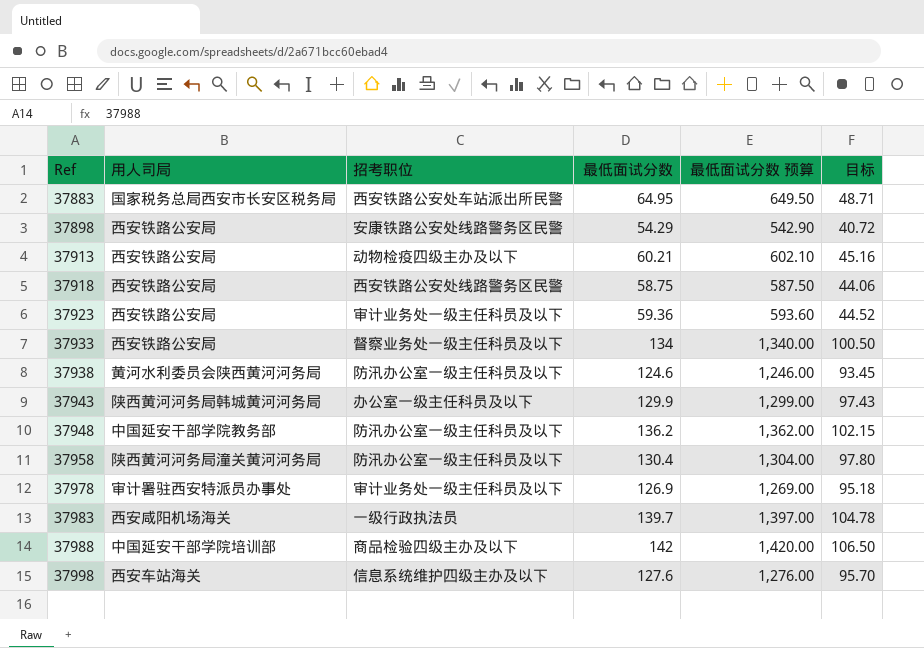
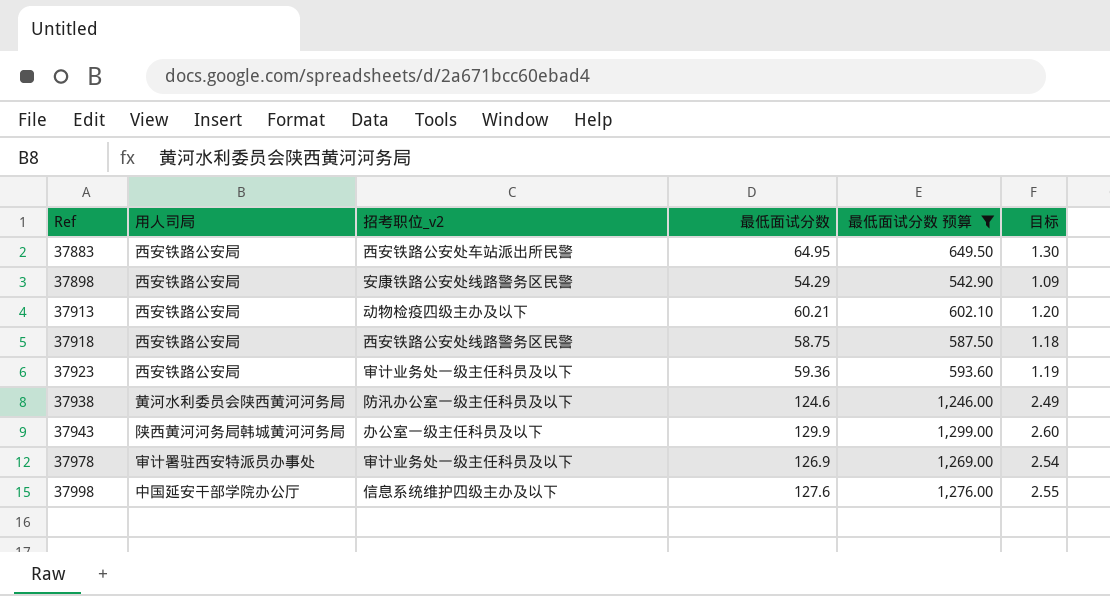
filter: none -> 最低面试分数 预算 <= 1,299.00
column name: 招考职位 -> 招考职位_v2
column 目标 | formula: [最低面试分数] * 0.75 -> [最低面试分数] * 0.02
37883 | 用人司局: 国家税务总局西安市长安区税务局 -> 西安铁路公安局
37998 | 用人司局: 西安车站海关 -> 中国延安干部学院办公厅

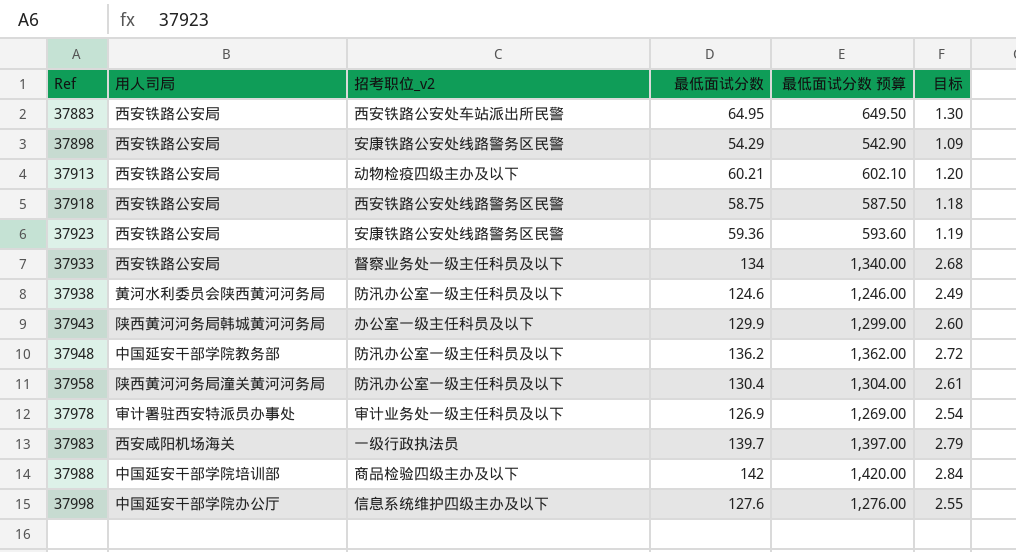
filter: 最低面试分数 预算 <= 1,299.00 -> none
37923 | 招考职位_v2: 审计业务处一级主任科员及以下 -> 安康铁路公安处线路警务区民警

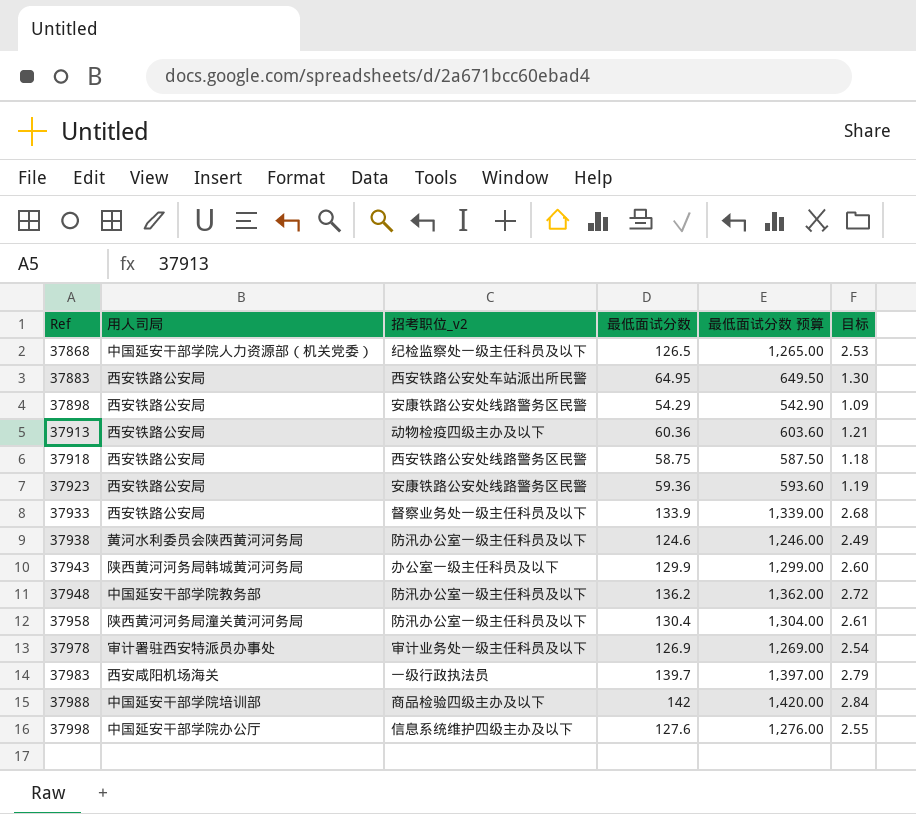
row 37868: none -> 中国延安干部学院人力资源部（机关党委） | 纪检监察处一级主任科员及以下 | 126.5 | 1,265.00 | 2.53
37913 | 最低面试分数: 60.21 -> 60.36
37913 | 最低面试分数 预算: 602.10 -> 603.60
37913 | 目标: 1.20 -> 1.21
37933 | 最低面试分数: 134 -> 133.9
37933 | 最低面试分数 预算: 1,340.00 -> 1,339.00

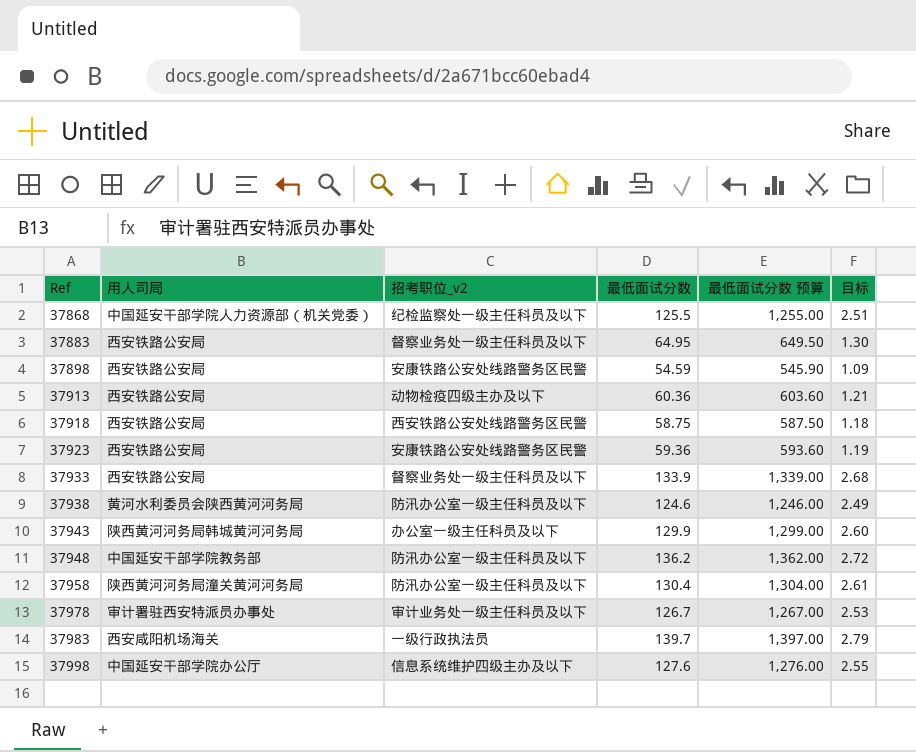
row 37988: 中国延安干部学院培训部 | 商品检验四级主办及以下 | 142 | 1,420.00 | 2.84 -> none
37868 | 最低面试分数: 126.5 -> 125.5
37868 | 最低面试分数 预算: 1,265.00 -> 1,255.00
37868 | 目标: 2.53 -> 2.51
37883 | 招考职位_v2: 西安铁路公安处车站派出所民警 -> 督察业务处一级主任科员及以下
37898 | 最低面试分数: 54.29 -> 54.59
37898 | 最低面试分数 预算: 542.90 -> 545.90
37978 | 最低面试分数: 126.9 -> 126.7
37978 | 最低面试分数 预算: 1,269.00 -> 1,267.00
37978 | 目标: 2.54 -> 2.53

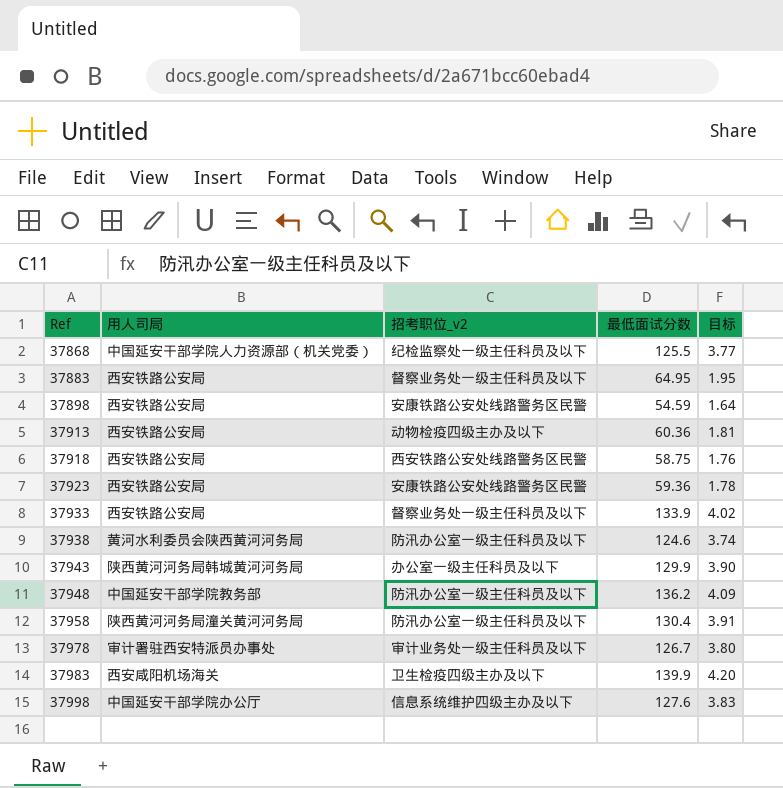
column 最低面试分数 预算 | formula: [最低面试分数] * 10 -> none
column 目标 | formula: [最低面试分数] * 0.02 -> [最低面试分数] * 0.03
37983 | 招考职位_v2: 一级行政执法员 -> 卫生检疫四级主办及以下
37983 | 最低面试分数: 139.7 -> 139.9

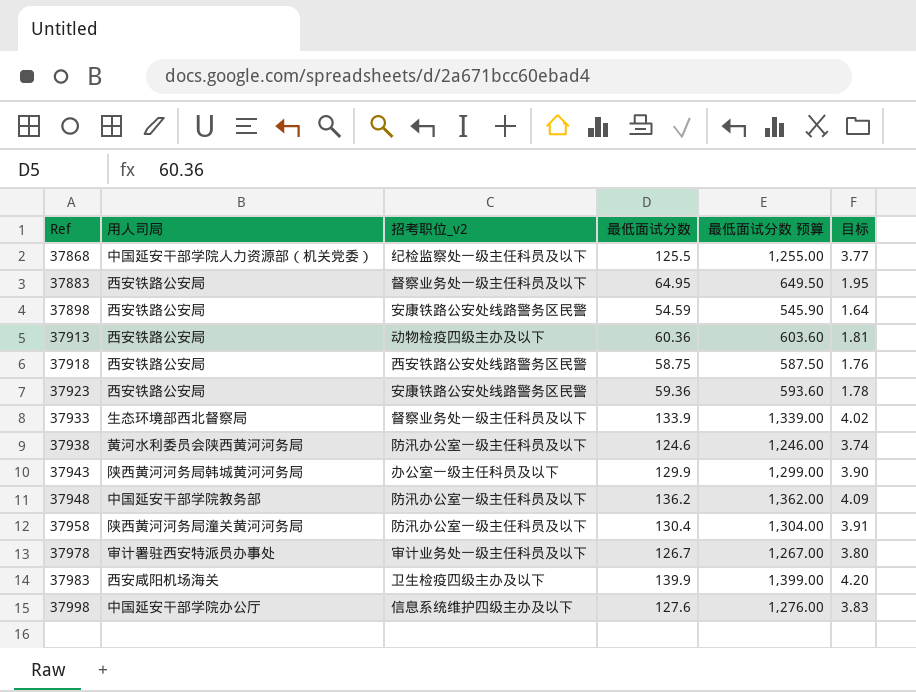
column 最低面试分数 预算 | formula: none -> [最低面试分数] * 10
37933 | 用人司局: 西安铁路公安局 -> 生态环境部西北督察局

